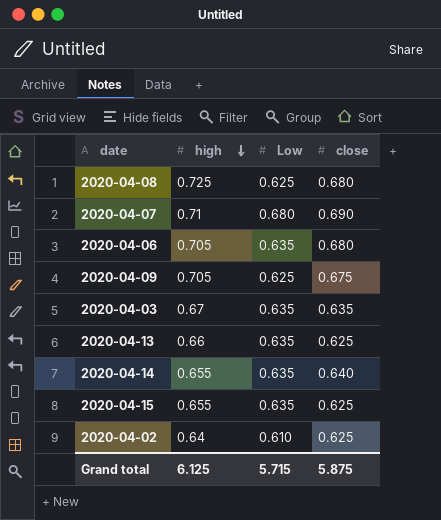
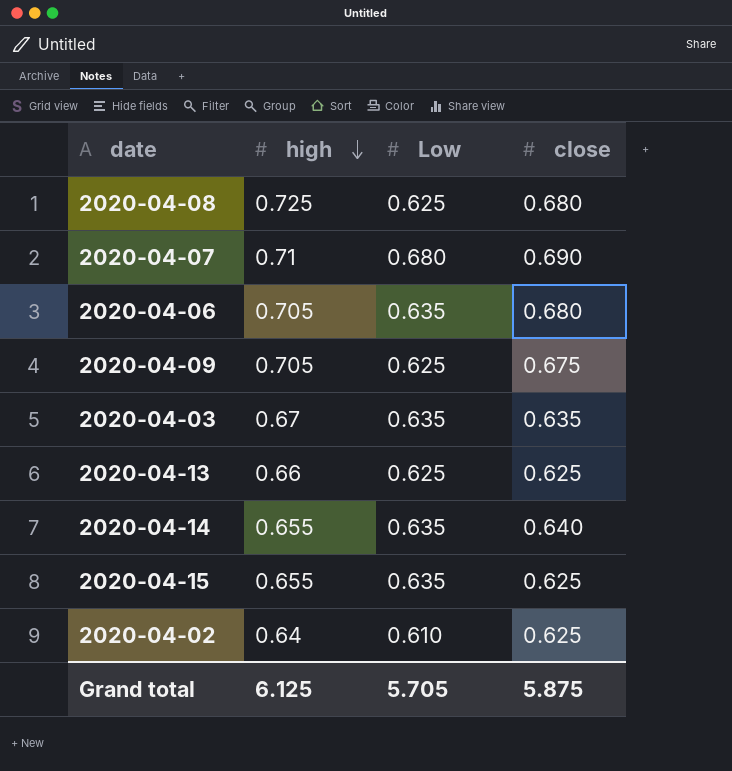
2020-04-13 | Low: 0.635 -> 0.625
Grand total | Low: 5.715 -> 5.705

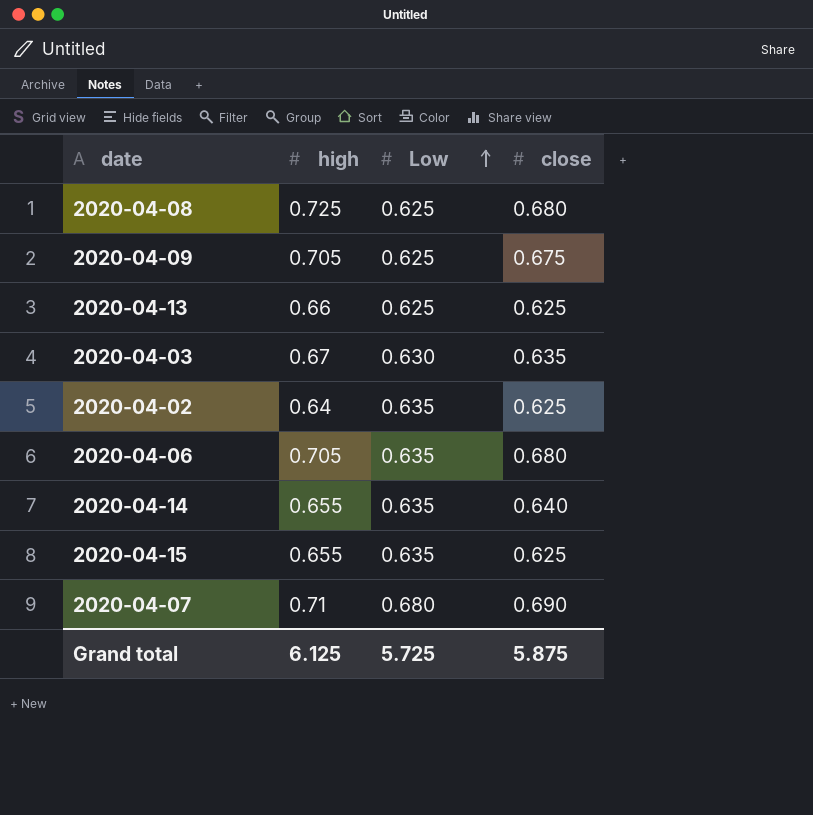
row order: high descending -> Low ascending
2020-04-03 | Low: 0.635 -> 0.630
2020-04-02 | Low: 0.610 -> 0.635
Grand total | Low: 5.705 -> 5.725

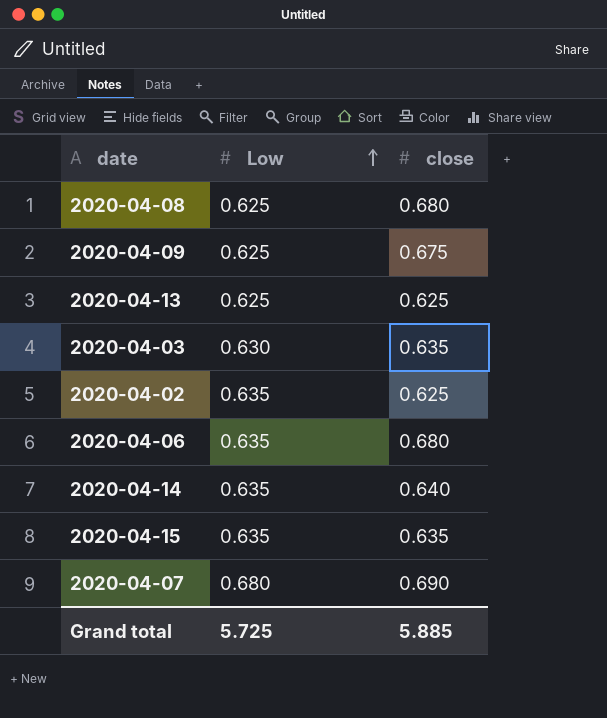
column high | position: 2 -> none
2020-04-15 | close: 0.625 -> 0.635
Grand total | close: 5.875 -> 5.885

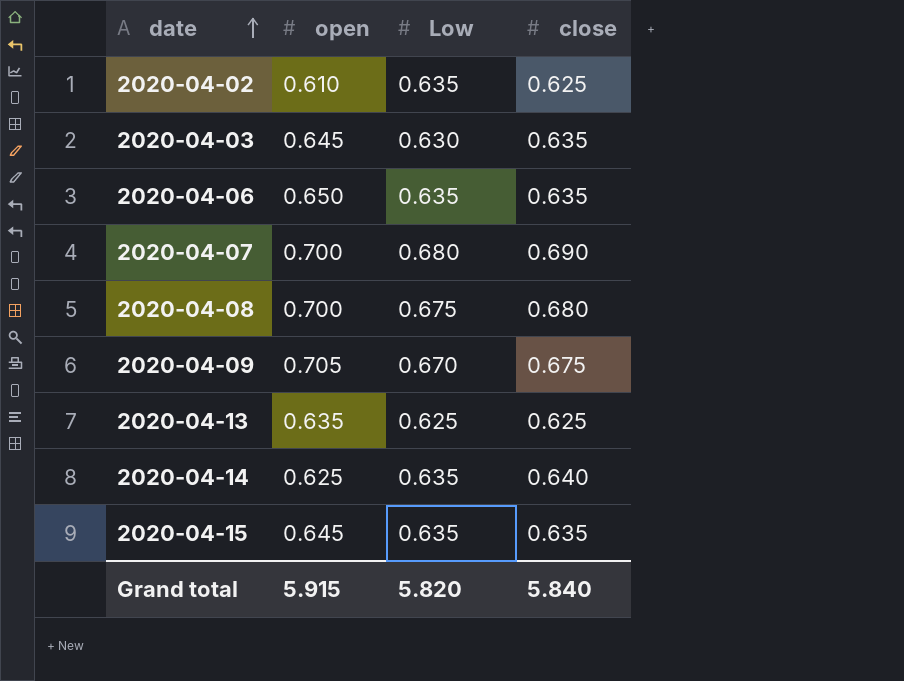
row order: Low ascending -> date ascending
column open | position: none -> 2
2020-04-06 | close: 0.680 -> 0.635
2020-04-08 | Low: 0.625 -> 0.675
2020-04-09 | Low: 0.625 -> 0.670
Grand total | Low: 5.725 -> 5.820
Grand total | close: 5.885 -> 5.840

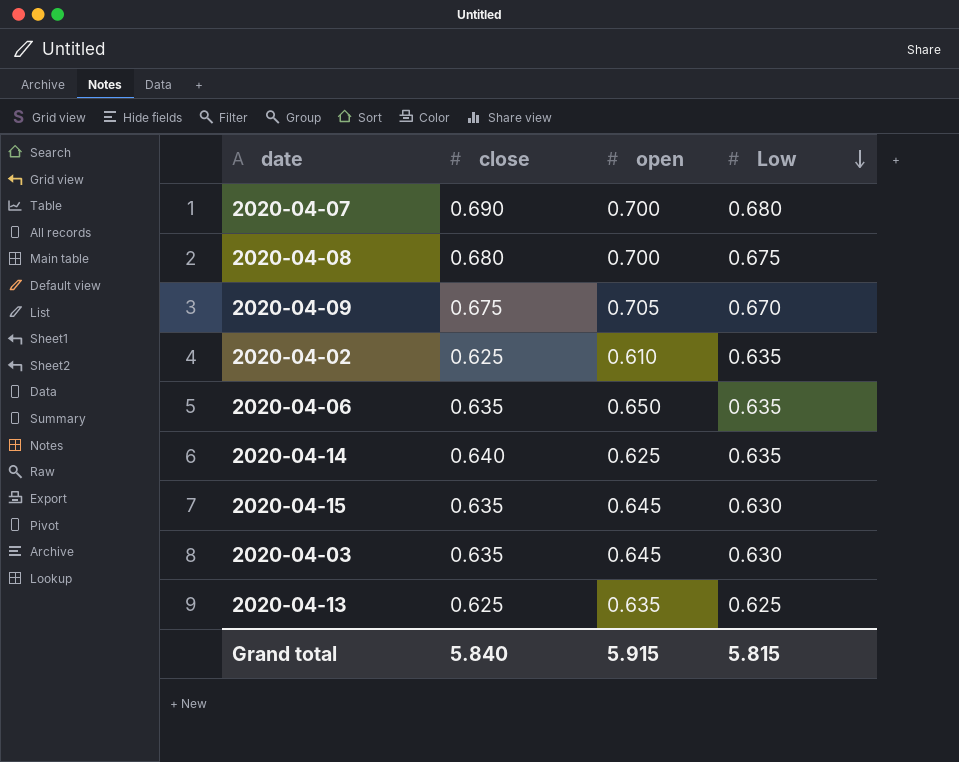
row order: date ascending -> Low descending
column close | position: 4 -> 2
2020-04-15 | Low: 0.635 -> 0.630
Grand total | Low: 5.820 -> 5.815

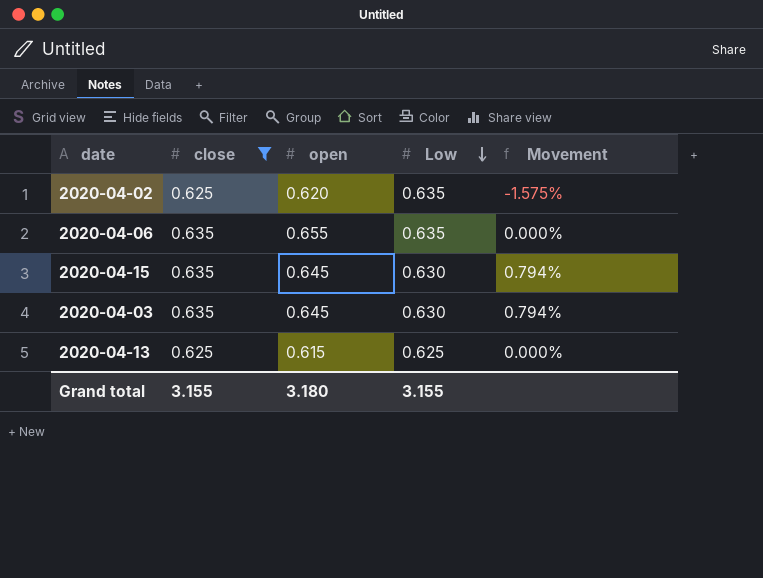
filter: none -> close <= 0.635
column Movement | formula: none -> ([close] - [Low]) / [Low]
2020-04-02 | open: 0.610 -> 0.620
2020-04-06 | open: 0.650 -> 0.655
2020-04-13 | open: 0.635 -> 0.615
Grand total | close: 5.840 -> 3.155
Grand total | open: 5.915 -> 3.180
Grand total | Low: 5.815 -> 3.155

